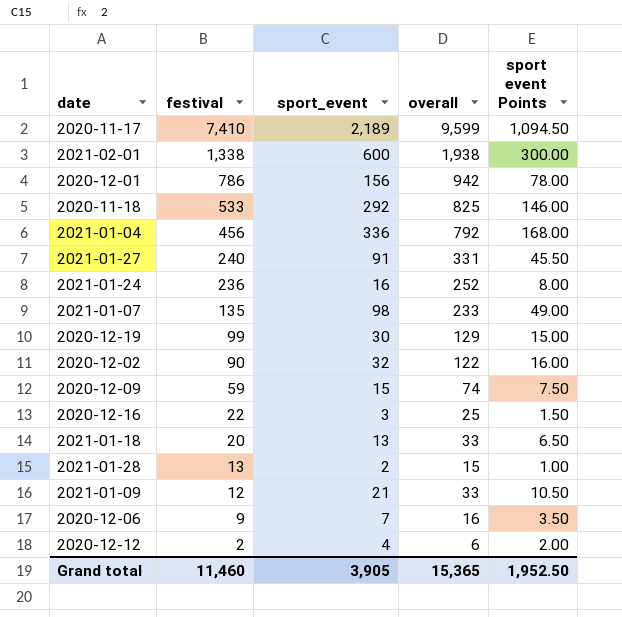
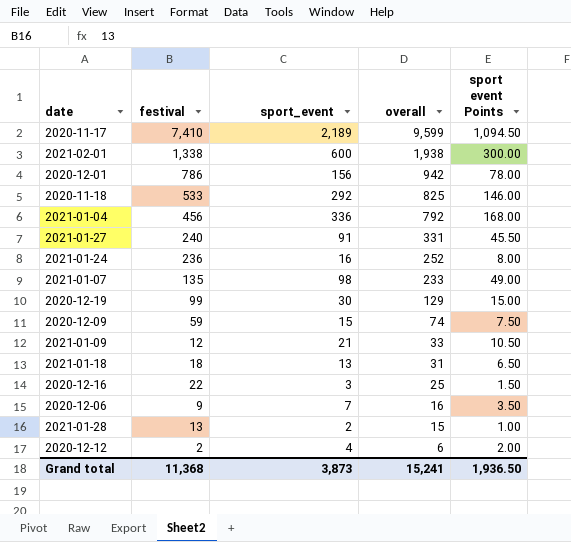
row order: festival descending -> overall descending
row 2020-12-02: 90 | 32 | 122 | 16.00 -> none
2021-01-18 | festival: 20 -> 18
2021-01-18 | overall: 33 -> 31
Grand total | festival: 11,460 -> 11,368
Grand total | sport_event: 3,905 -> 3,873
Grand total | overall: 15,365 -> 15,241
Grand total | sport event Points: 1,952.50 -> 1,936.50

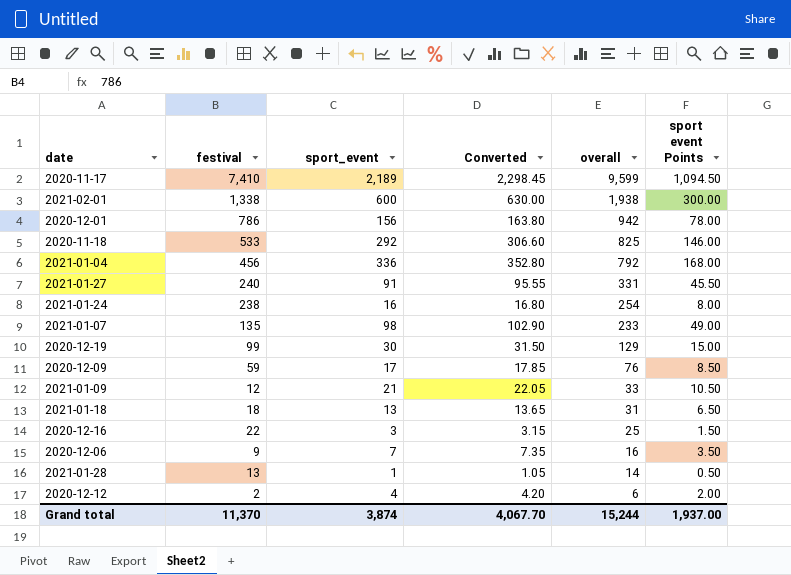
column Converted | formula: none -> [sport_event] * 1.05
2021-01-24 | festival: 236 -> 238
2021-01-24 | overall: 252 -> 254
2020-12-09 | sport_event: 15 -> 17
2020-12-09 | overall: 74 -> 76
2020-12-09 | sport event Points: 7.50 -> 8.50
2021-01-28 | sport_event: 2 -> 1
2021-01-28 | overall: 15 -> 14
2021-01-28 | sport event Points: 1.00 -> 0.50
Grand total | festival: 11,368 -> 11,370
Grand total | sport_event: 3,873 -> 3,874
Grand total | overall: 15,241 -> 15,244
Grand total | sport event Points: 1,936.50 -> 1,937.00

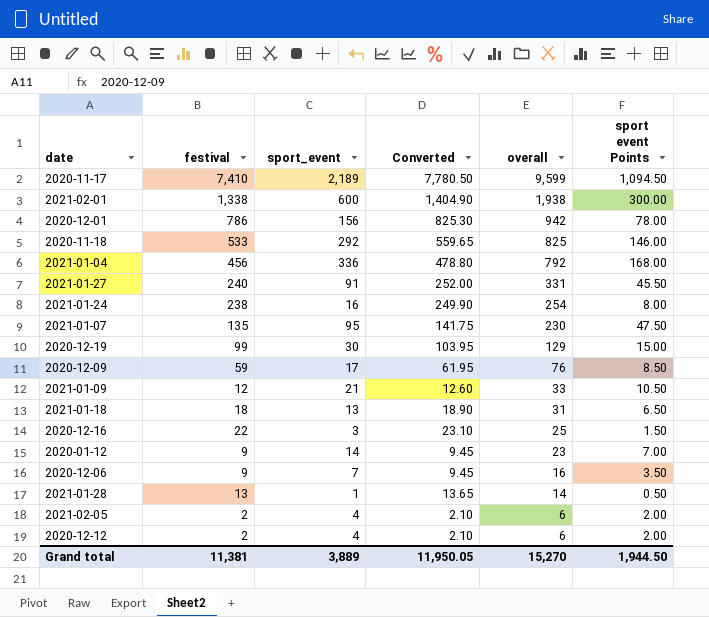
column Converted | formula: [sport_event] * 1.05 -> [festival] * 1.05
2021-01-07 | sport_event: 98 -> 95
2021-01-07 | overall: 233 -> 230
2021-01-07 | sport event Points: 49.00 -> 47.50
row 2020-01-12: none -> 9 | 14 | 9.45 | 23 | 7.00
row 2021-02-05: none -> 2 | 4 | 2.10 | 6 | 2.00
Grand total | festival: 11,370 -> 11,381
Grand total | sport_event: 3,874 -> 3,889
Grand total | Converted: 4,067.70 -> 11,950.05
Grand total | overall: 15,244 -> 15,270
Grand total | sport event Points: 1,937.00 -> 1,944.50

